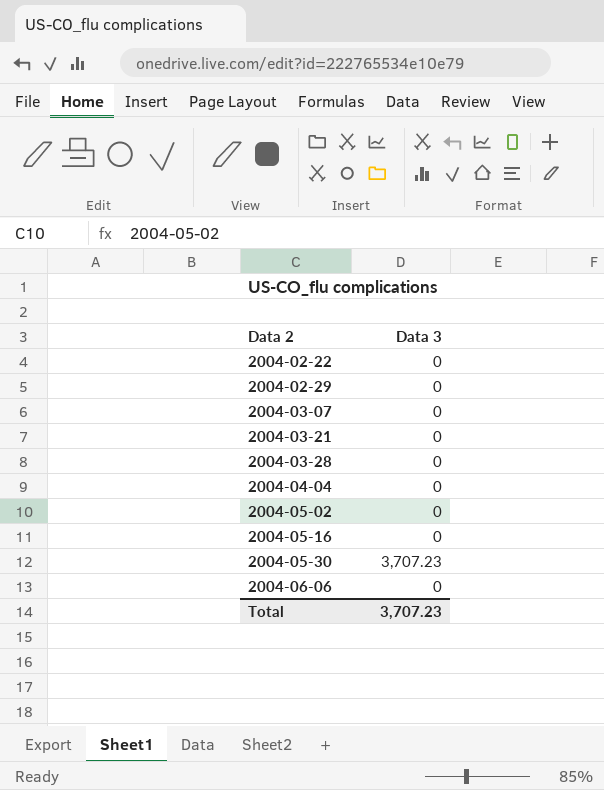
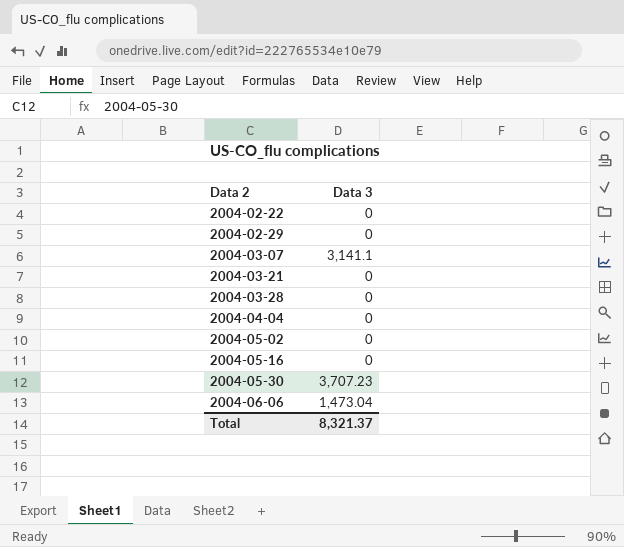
2004-03-07 | Data 3: 0 -> 3,141.1
2004-06-06 | Data 3: 0 -> 1,473.04
Total | Data 3: 3,707.23 -> 8,321.37

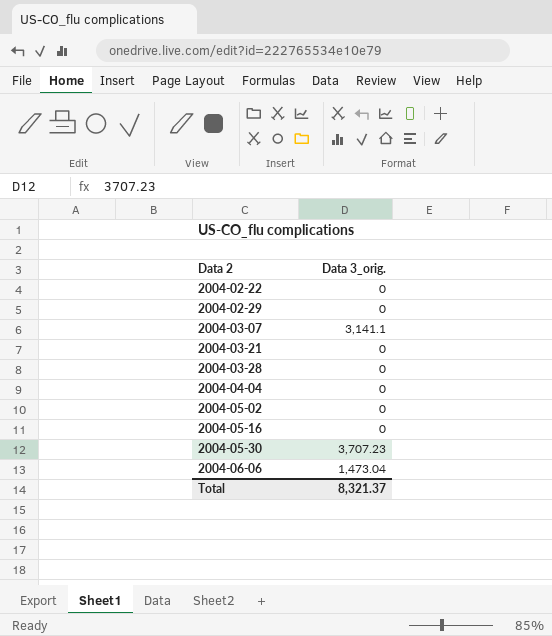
column name: Data 3 -> Data 3_orig.

